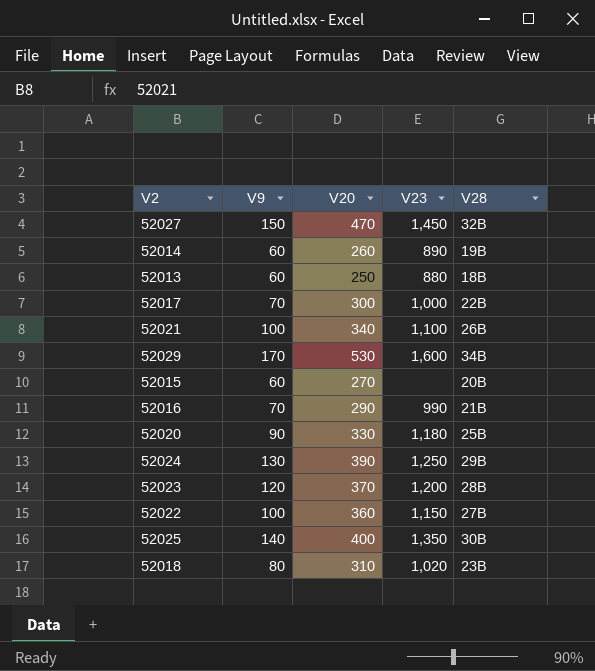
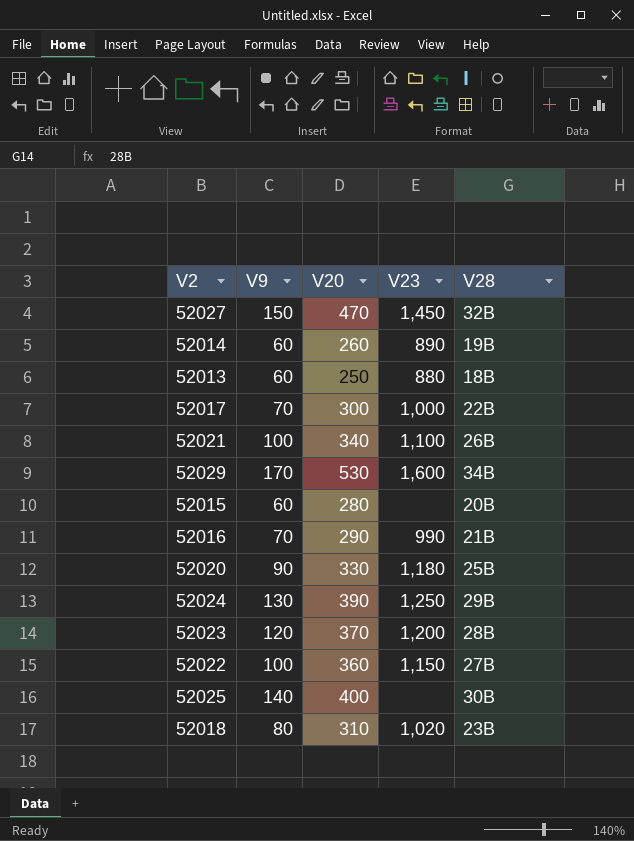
52015 | V20: 270 -> 280
52025 | V23: 1,350 -> none

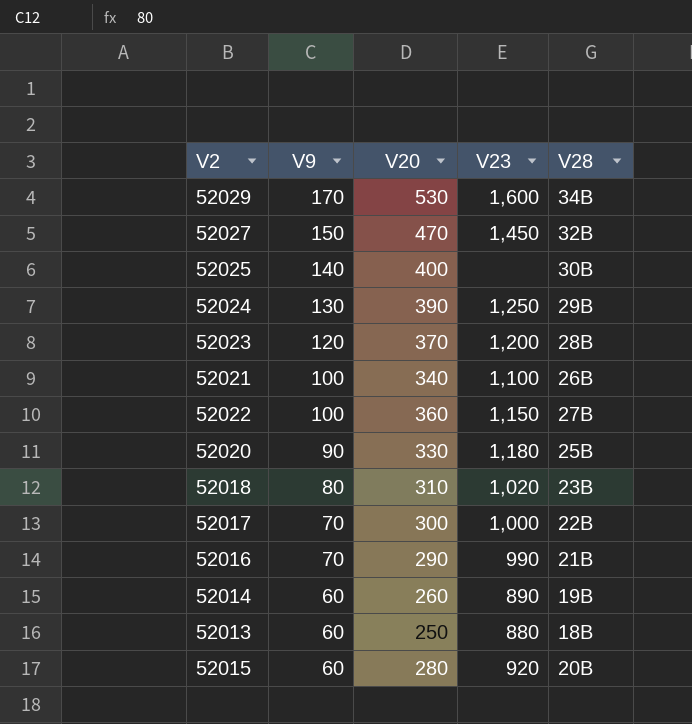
row order: none -> V9 descending
52015 | V23: none -> 920

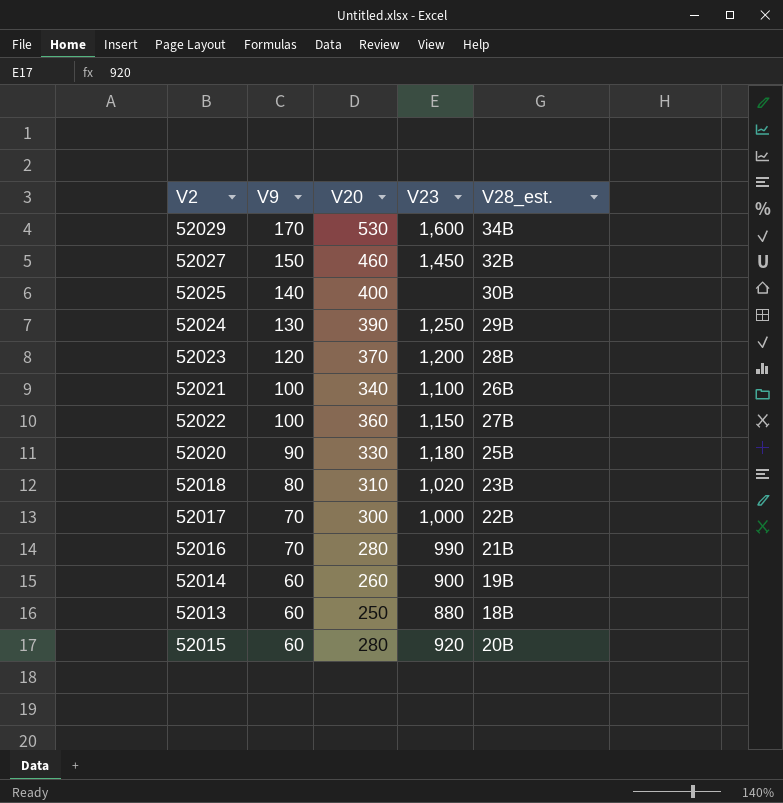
column name: V28 -> V28_est.
52027 | V20: 470 -> 460
52016 | V20: 290 -> 280
52014 | V23: 890 -> 900

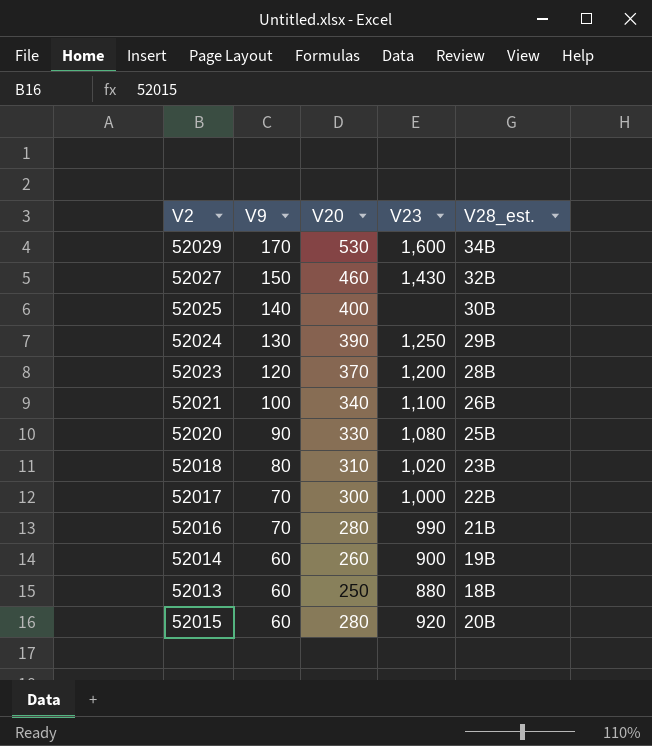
row 52022: 100 | 360 | 1,150 | 27B -> none
52027 | V23: 1,450 -> 1,430
52020 | V23: 1,180 -> 1,080

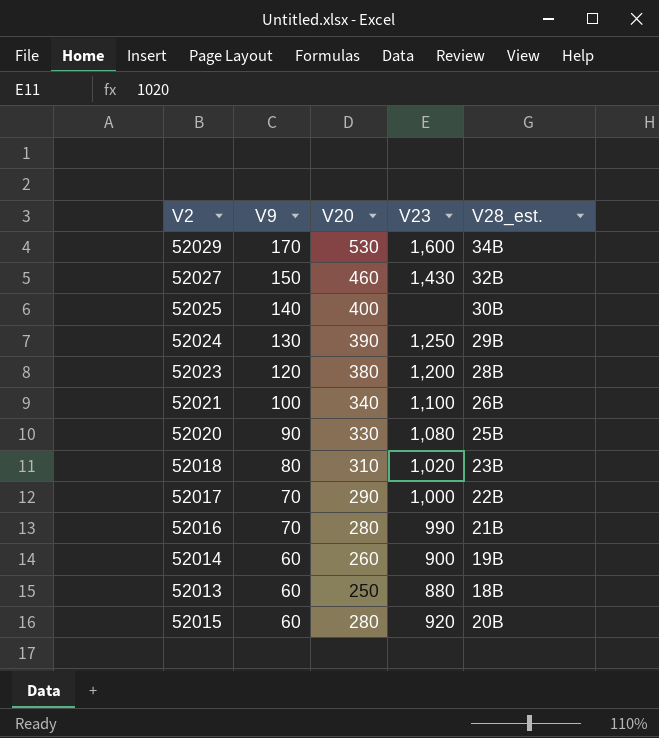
52023 | V20: 370 -> 380
52017 | V20: 300 -> 290

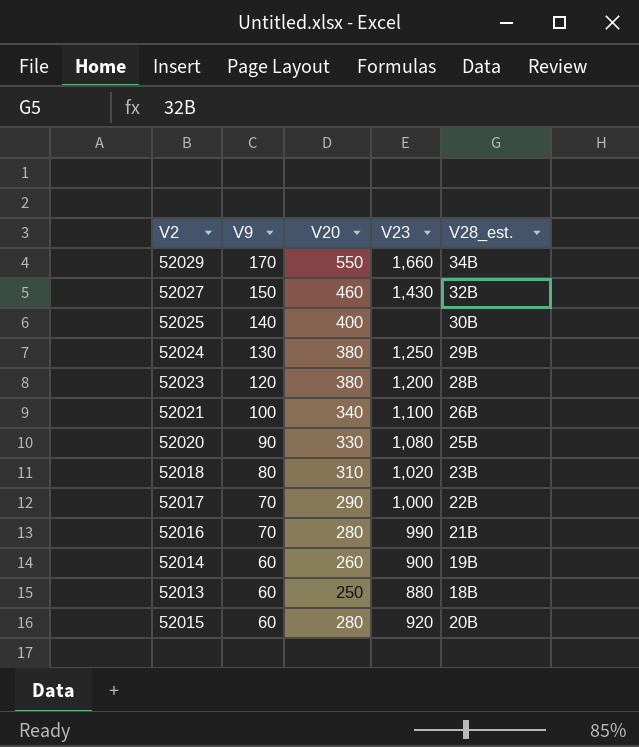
52029 | V20: 530 -> 550
52029 | V23: 1,600 -> 1,660
52024 | V20: 390 -> 380

